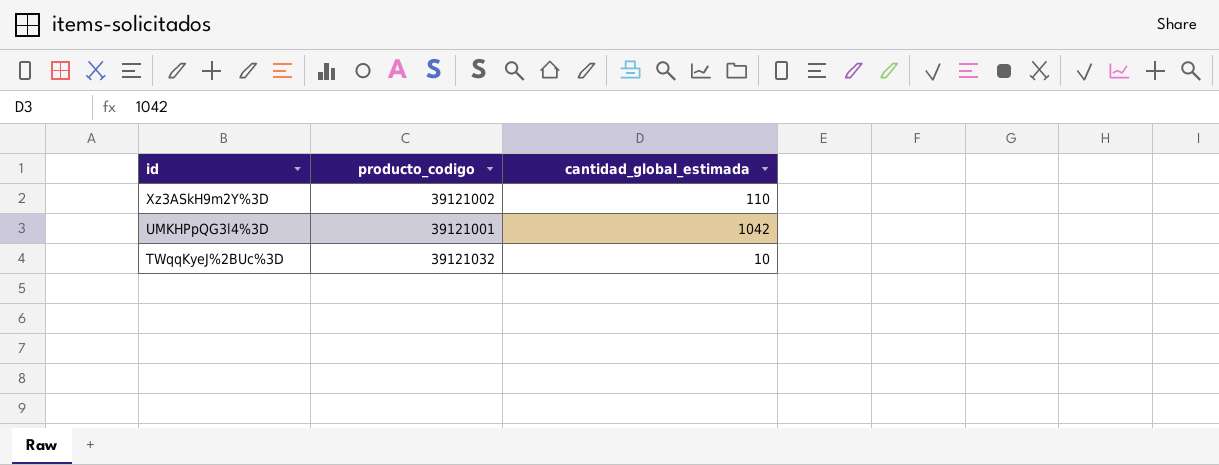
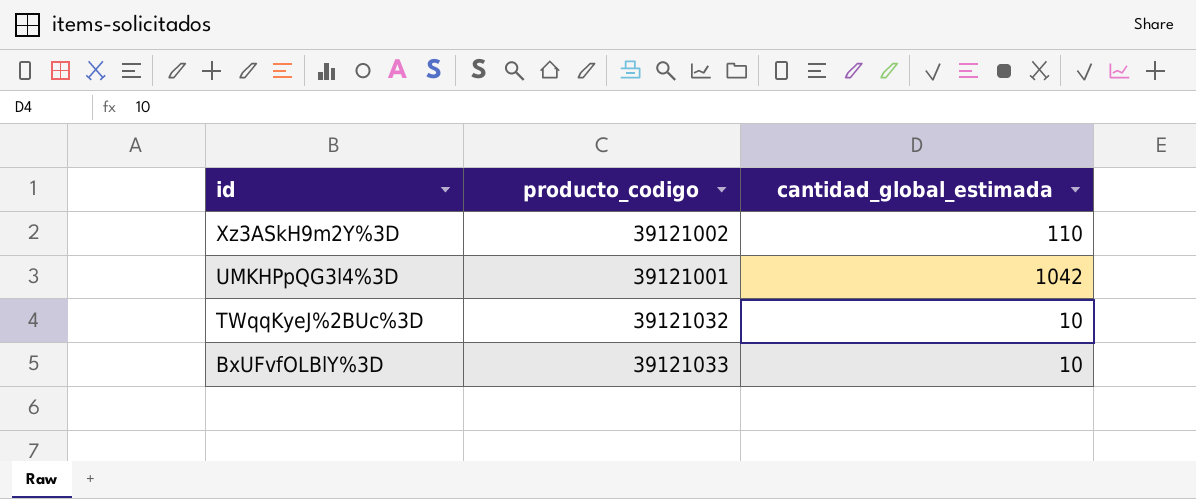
row BxUFvfOLBlY%3D: none -> 39121033 | 10

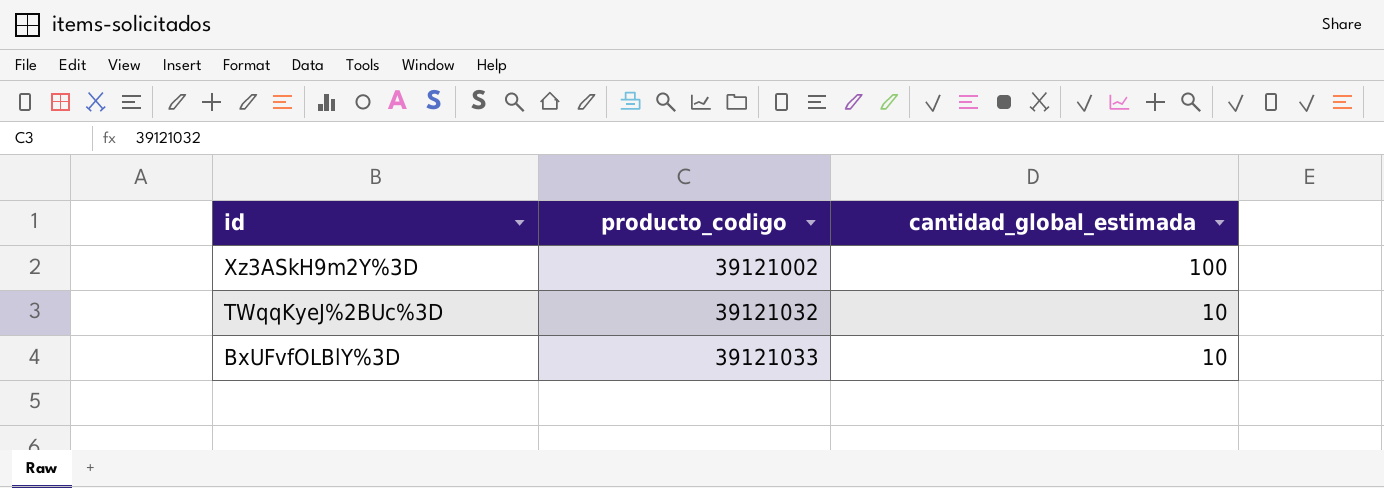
row UMKHPpQG3l4%3D: 39121001 | 1042 -> none
Xz3ASkH9m2Y%3D | cantidad_global_estimada: 110 -> 100

